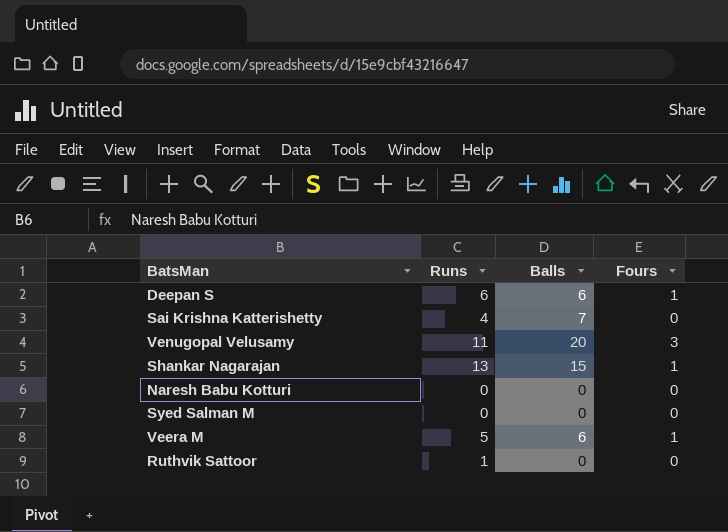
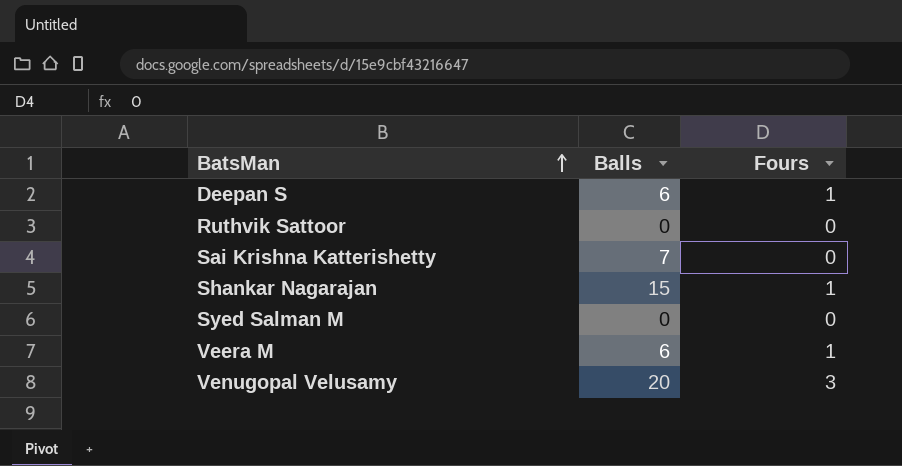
row order: none -> BatsMan ascending
column Runs | position: 2 -> none
row Naresh Babu Kotturi: 0 | 0 | 0 -> none

